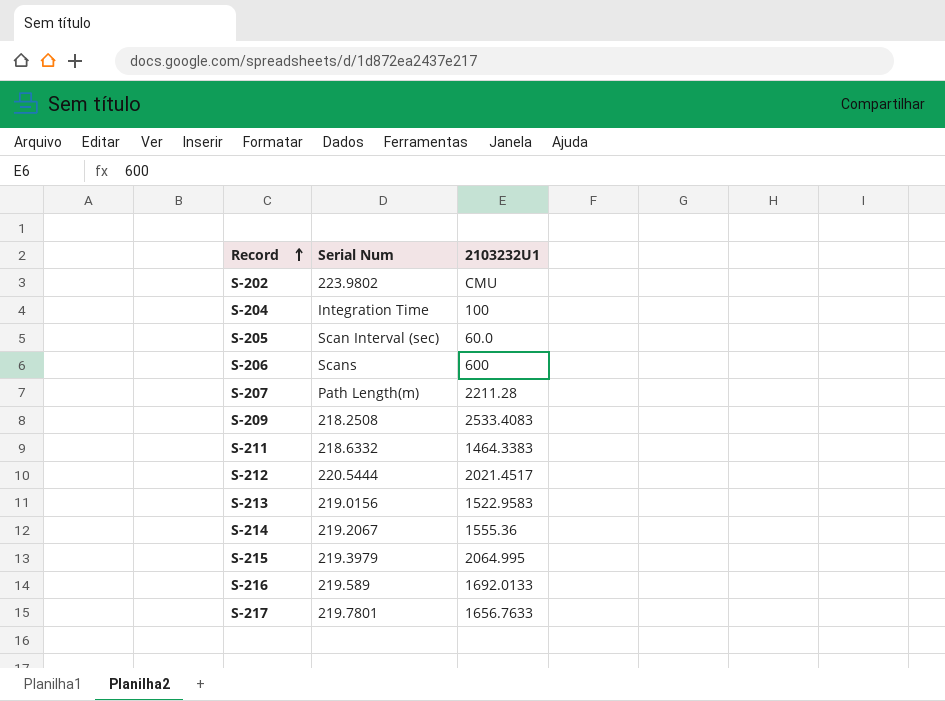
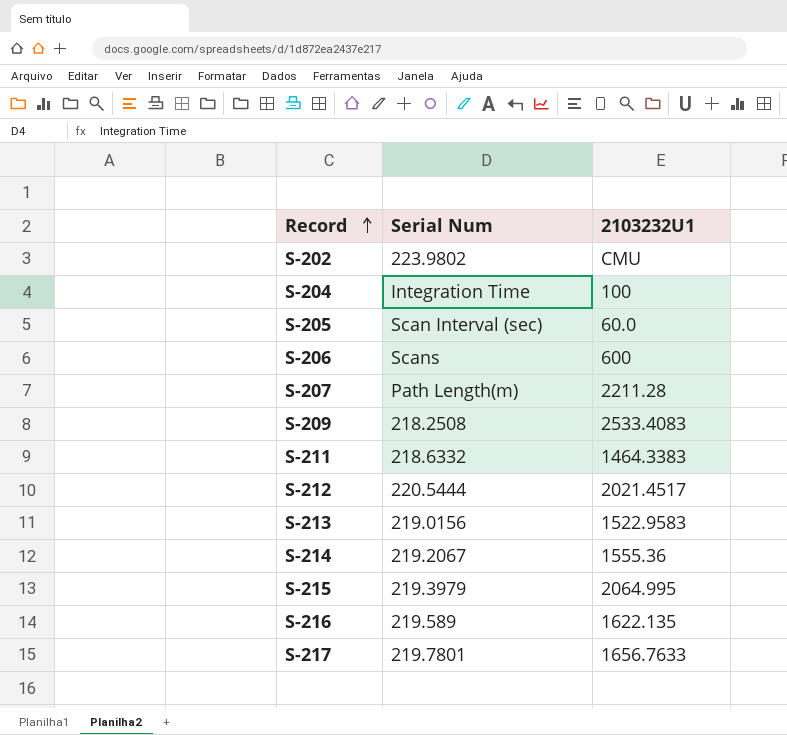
S-216 | 2103232U1: 1692.0133 -> 1622.135

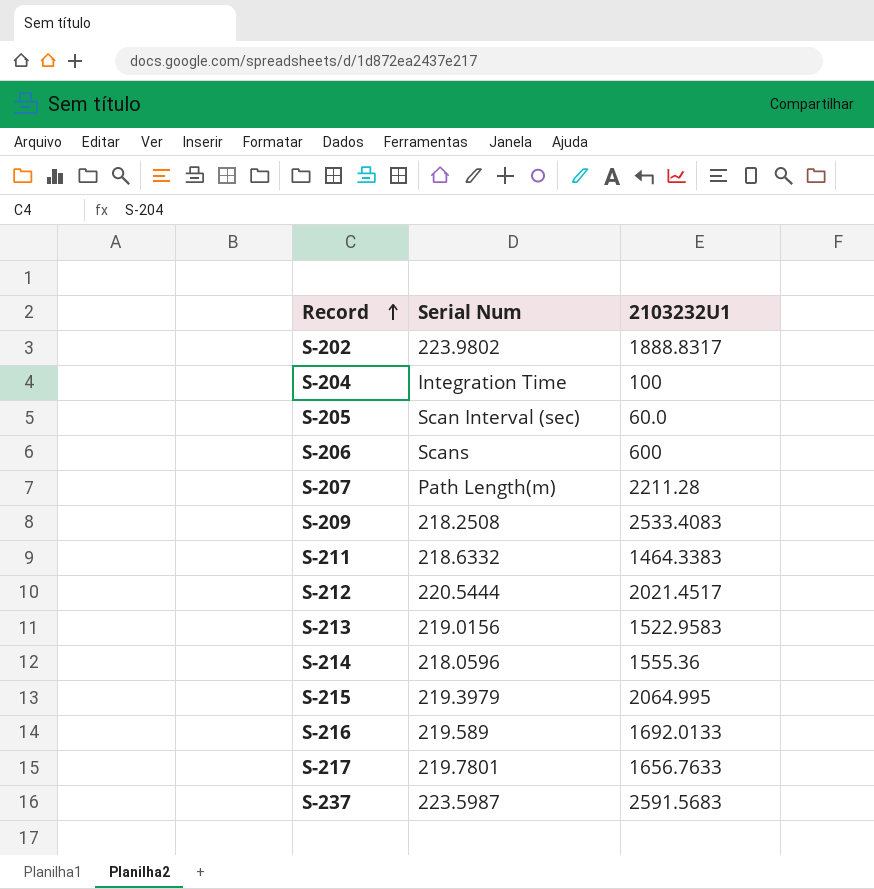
S-202 | 2103232U1: CMU -> 1888.8317
S-214 | Serial Num: 219.2067 -> 218.0596
S-216 | 2103232U1: 1622.135 -> 1692.0133
row S-237: none -> 223.5987 | 2591.5683

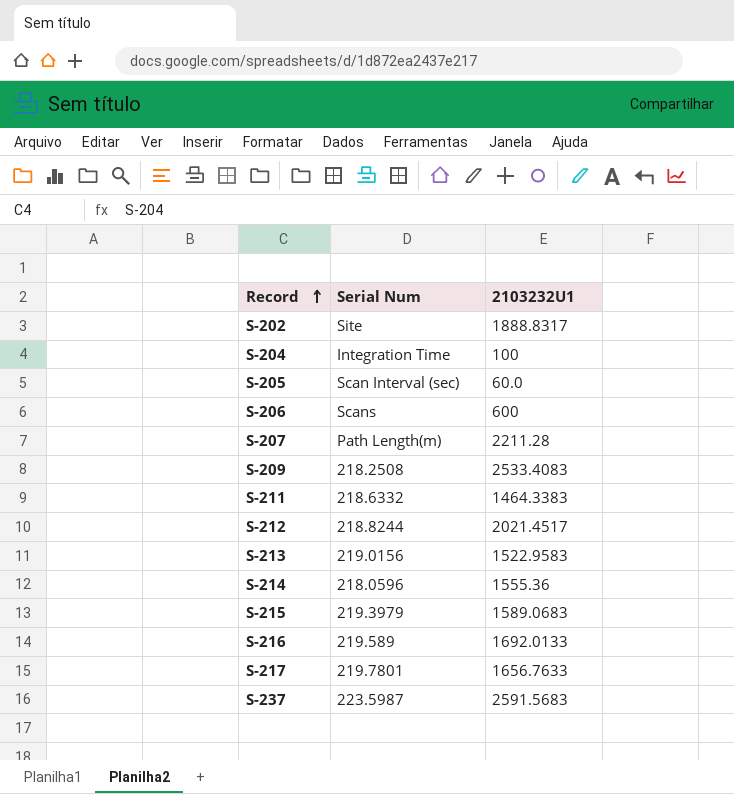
S-202 | Serial Num: 223.9802 -> Site
S-212 | Serial Num: 220.5444 -> 218.8244
S-215 | 2103232U1: 2064.995 -> 1589.0683

